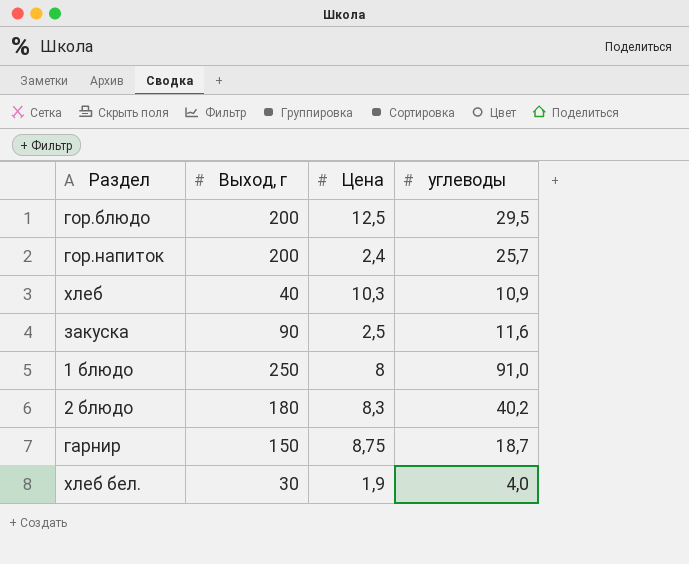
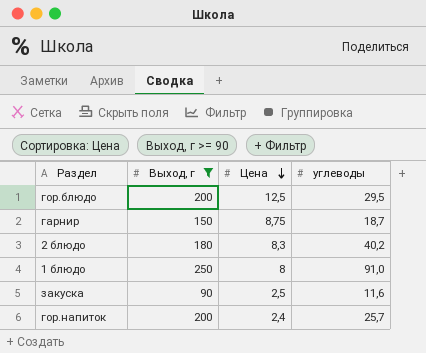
filter: none -> Выход, г >= 90
row order: none -> Цена descending

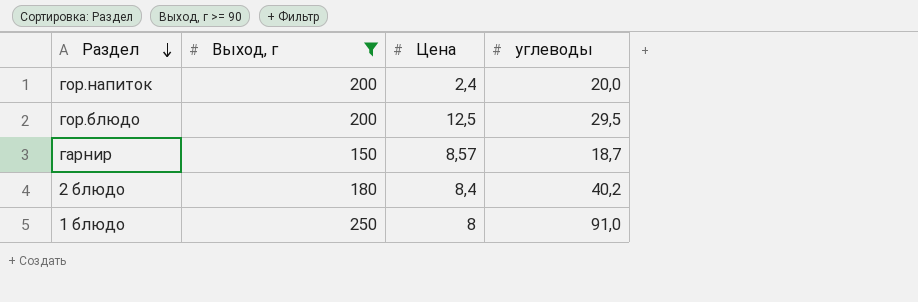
row order: Цена descending -> Раздел descending
row закуска: 90 | 2,5 | 11,6 -> none
гор.напиток | углеводы: 25,7 -> 20,0
гарнир | Цена: 8,75 -> 8,57
2 блюдо | Цена: 8,3 -> 8,4

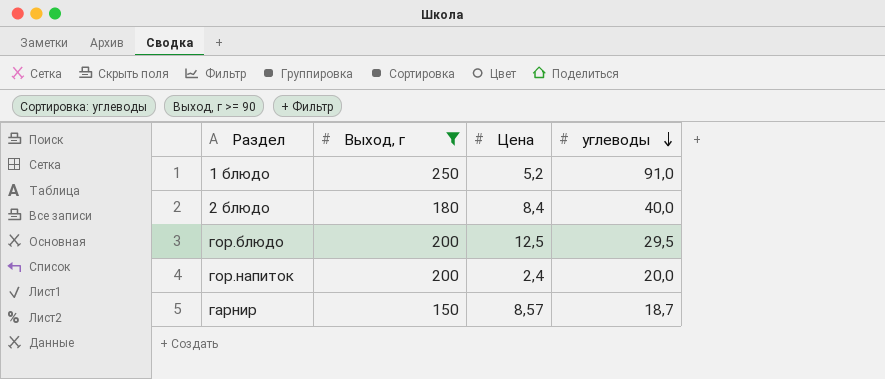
row order: Раздел descending -> углеводы descending
1 блюдо | Цена: 8 -> 5,2
2 блюдо | углеводы: 40,2 -> 40,0

